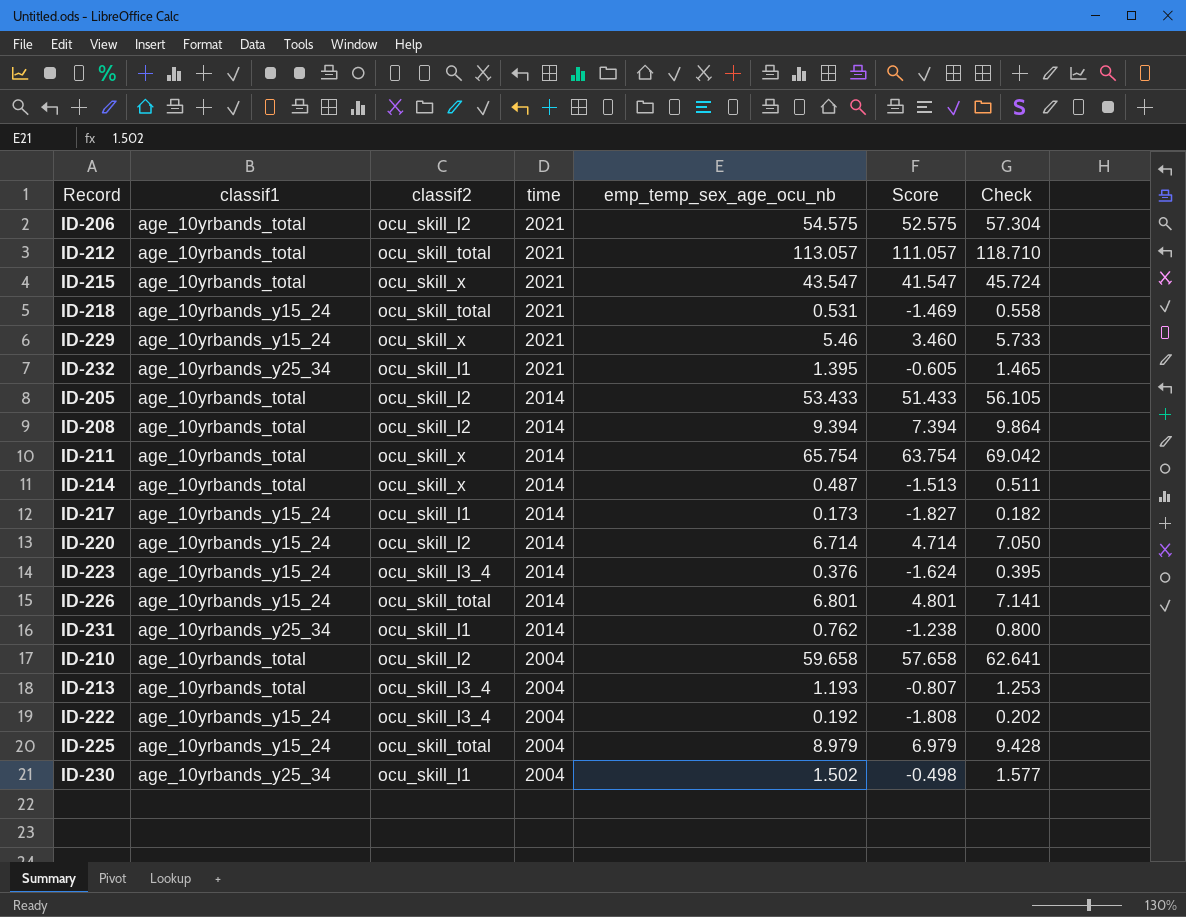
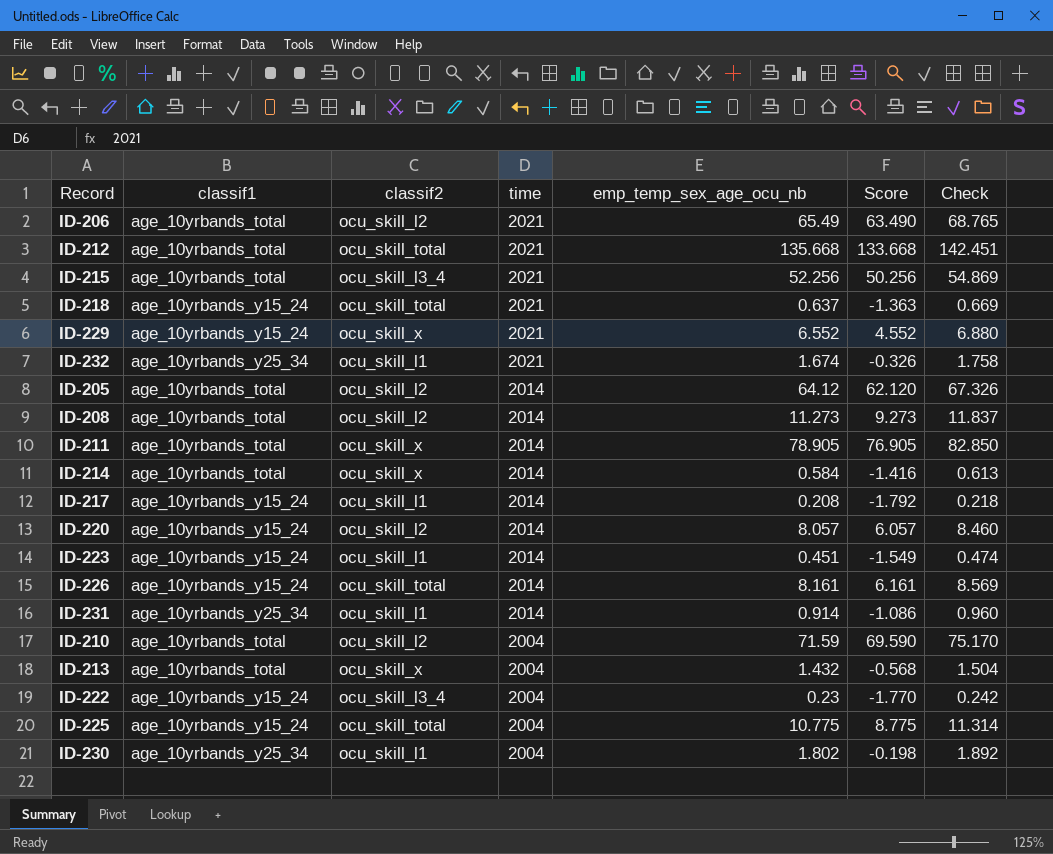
ID-206 | emp_temp_sex_age_ocu_nb: 54.575 -> 65.49
ID-206 | Score: 52.575 -> 63.490
ID-206 | Check: 57.304 -> 68.765
ID-212 | emp_temp_sex_age_ocu_nb: 113.057 -> 135.668
ID-212 | Score: 111.057 -> 133.668
ID-212 | Check: 118.710 -> 142.451
ID-215 | classif2: ocu_skill_x -> ocu_skill_l3_4
ID-215 | emp_temp_sex_age_ocu_nb: 43.547 -> 52.256
ID-215 | Score: 41.547 -> 50.256
ID-215 | Check: 45.724 -> 54.869
ID-218 | emp_temp_sex_age_ocu_nb: 0.531 -> 0.637
ID-218 | Score: -1.469 -> -1.363
ID-218 | Check: 0.558 -> 0.669
ID-229 | emp_temp_sex_age_ocu_nb: 5.46 -> 6.552
ID-229 | Score: 3.460 -> 4.552
ID-229 | Check: 5.733 -> 6.880
ID-232 | emp_temp_sex_age_ocu_nb: 1.395 -> 1.674
ID-232 | Score: -0.605 -> -0.326
ID-232 | Check: 1.465 -> 1.758
ID-205 | emp_temp_sex_age_ocu_nb: 53.433 -> 64.12
ID-205 | Score: 51.433 -> 62.120
ID-205 | Check: 56.105 -> 67.326
ID-208 | emp_temp_sex_age_ocu_nb: 9.394 -> 11.273
ID-208 | Score: 7.394 -> 9.273
ID-208 | Check: 9.864 -> 11.837
ID-211 | emp_temp_sex_age_ocu_nb: 65.754 -> 78.905
ID-211 | Score: 63.754 -> 76.905
ID-211 | Check: 69.042 -> 82.850
ID-214 | emp_temp_sex_age_ocu_nb: 0.487 -> 0.584
ID-214 | Score: -1.513 -> -1.416
ID-214 | Check: 0.511 -> 0.613
ID-217 | emp_temp_sex_age_ocu_nb: 0.173 -> 0.208
ID-217 | Score: -1.827 -> -1.792
ID-217 | Check: 0.182 -> 0.218
ID-220 | emp_temp_sex_age_ocu_nb: 6.714 -> 8.057
ID-220 | Score: 4.714 -> 6.057
ID-220 | Check: 7.050 -> 8.460
ID-223 | classif2: ocu_skill_l3_4 -> ocu_skill_l1
ID-223 | emp_temp_sex_age_ocu_nb: 0.376 -> 0.451
ID-223 | Score: -1.624 -> -1.549
ID-223 | Check: 0.395 -> 0.474
ID-226 | emp_temp_sex_age_ocu_nb: 6.801 -> 8.161
ID-226 | Score: 4.801 -> 6.161
ID-226 | Check: 7.141 -> 8.569
ID-231 | emp_temp_sex_age_ocu_nb: 0.762 -> 0.914
ID-231 | Score: -1.238 -> -1.086
ID-231 | Check: 0.800 -> 0.960
ID-210 | emp_temp_sex_age_ocu_nb: 59.658 -> 71.59
ID-210 | Score: 57.658 -> 69.590
ID-210 | Check: 62.641 -> 75.170
ID-213 | classif2: ocu_skill_l3_4 -> ocu_skill_x
ID-213 | emp_temp_sex_age_ocu_nb: 1.193 -> 1.432
ID-213 | Score: -0.807 -> -0.568
ID-213 | Check: 1.253 -> 1.504
ID-222 | emp_temp_sex_age_ocu_nb: 0.192 -> 0.23
ID-222 | Score: -1.808 -> -1.770
ID-222 | Check: 0.202 -> 0.242
ID-225 | emp_temp_sex_age_ocu_nb: 8.979 -> 10.775
ID-225 | Score: 6.979 -> 8.775
ID-225 | Check: 9.428 -> 11.314
ID-230 | emp_temp_sex_age_ocu_nb: 1.502 -> 1.802
ID-230 | Score: -0.498 -> -0.198
ID-230 | Check: 1.577 -> 1.892

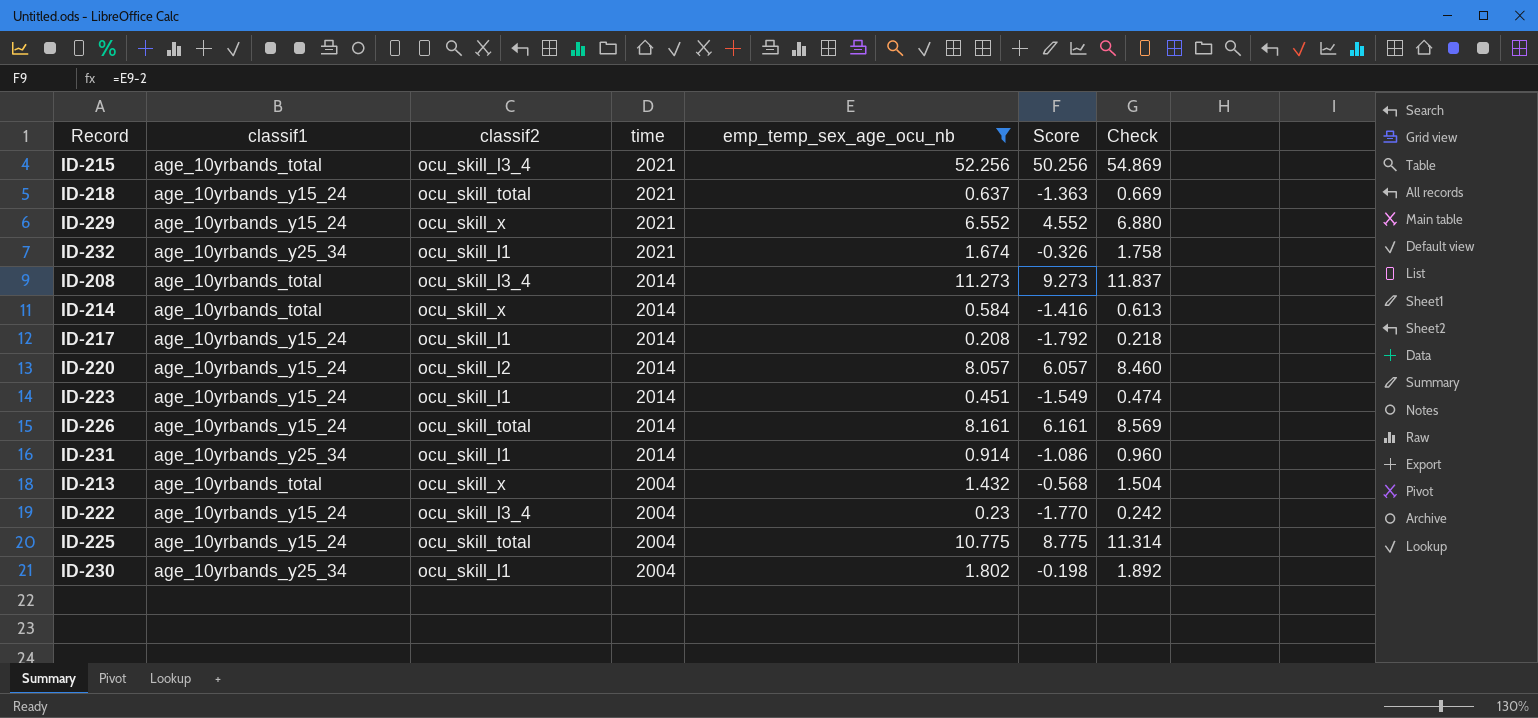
filter: none -> emp_temp_sex_age_ocu_nb <= 52.256
ID-208 | classif2: ocu_skill_l2 -> ocu_skill_l3_4

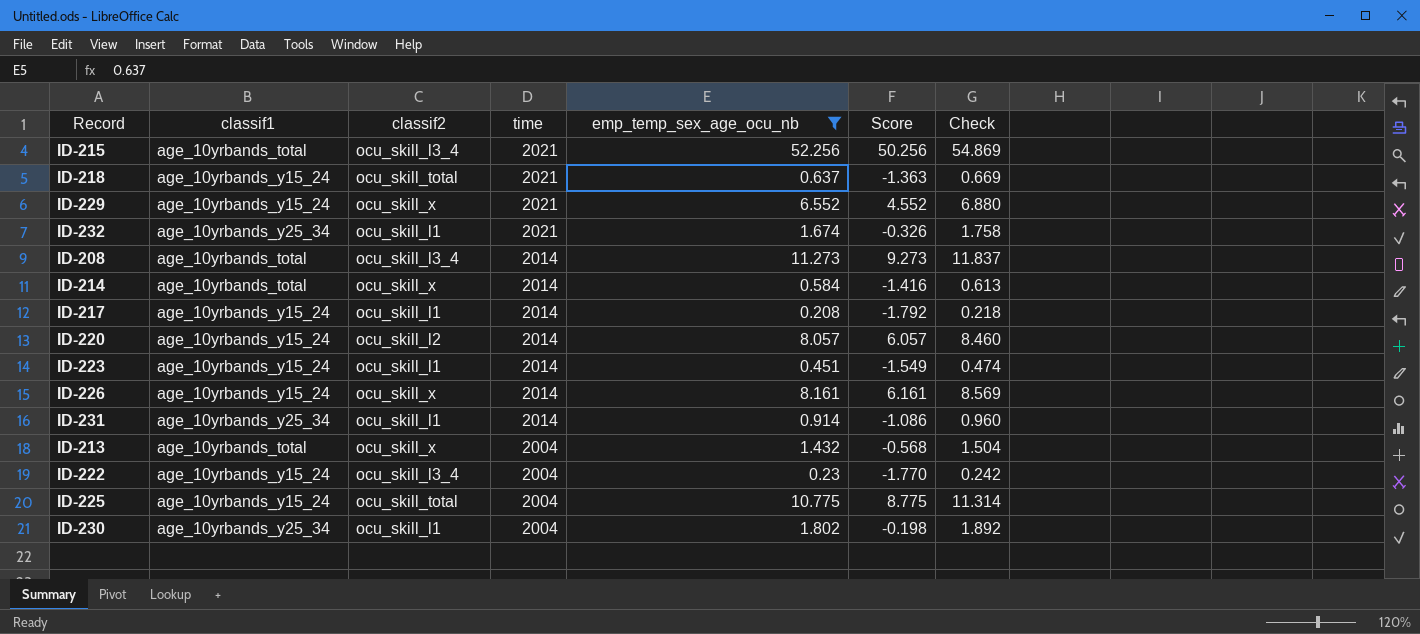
ID-226 | classif2: ocu_skill_total -> ocu_skill_x

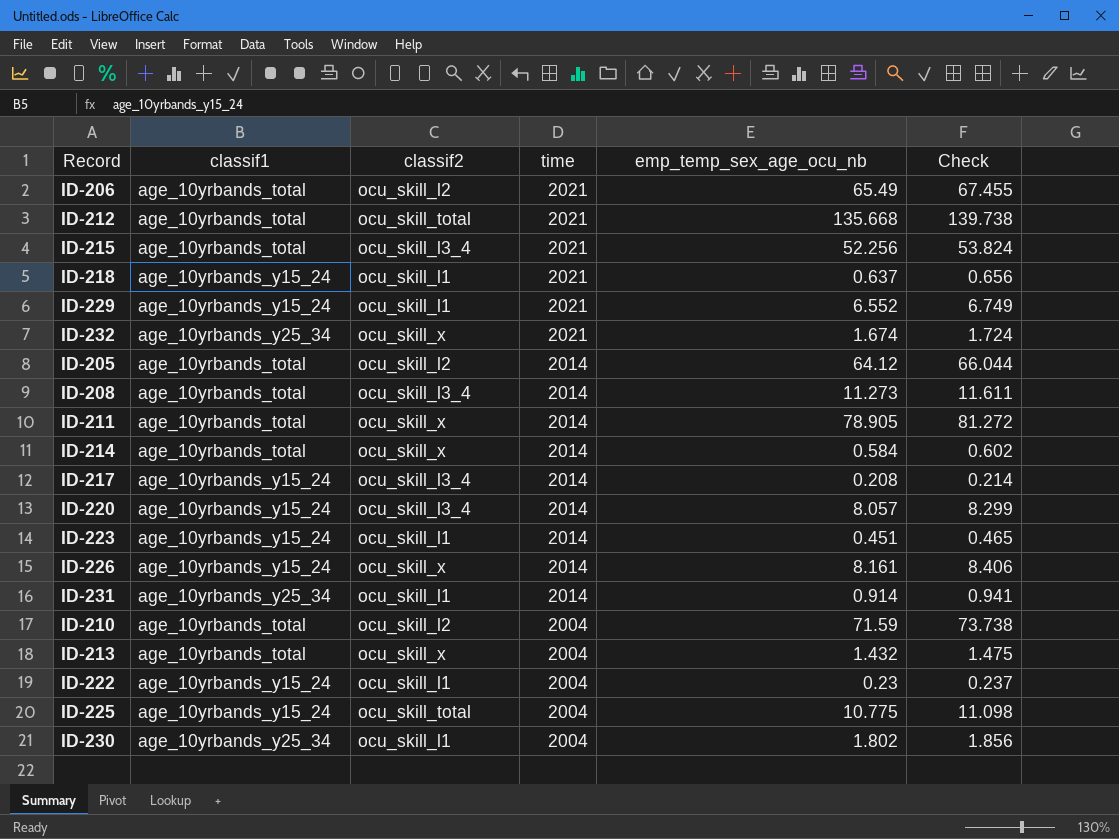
filter: emp_temp_sex_age_ocu_nb <= 52.256 -> none
column Score | formula: [emp_temp_sex_age_ocu_nb] - 2 -> none
column Check | formula: [emp_temp_sex_age_ocu_nb] * 1.05 -> [emp_temp_sex_age_ocu_nb] * 1.03
ID-218 | classif2: ocu_skill_total -> ocu_skill_l1
ID-229 | classif2: ocu_skill_x -> ocu_skill_l1
ID-232 | classif2: ocu_skill_l1 -> ocu_skill_x
ID-217 | classif2: ocu_skill_l1 -> ocu_skill_l3_4
ID-220 | classif2: ocu_skill_l2 -> ocu_skill_l3_4
ID-222 | classif2: ocu_skill_l3_4 -> ocu_skill_l1

